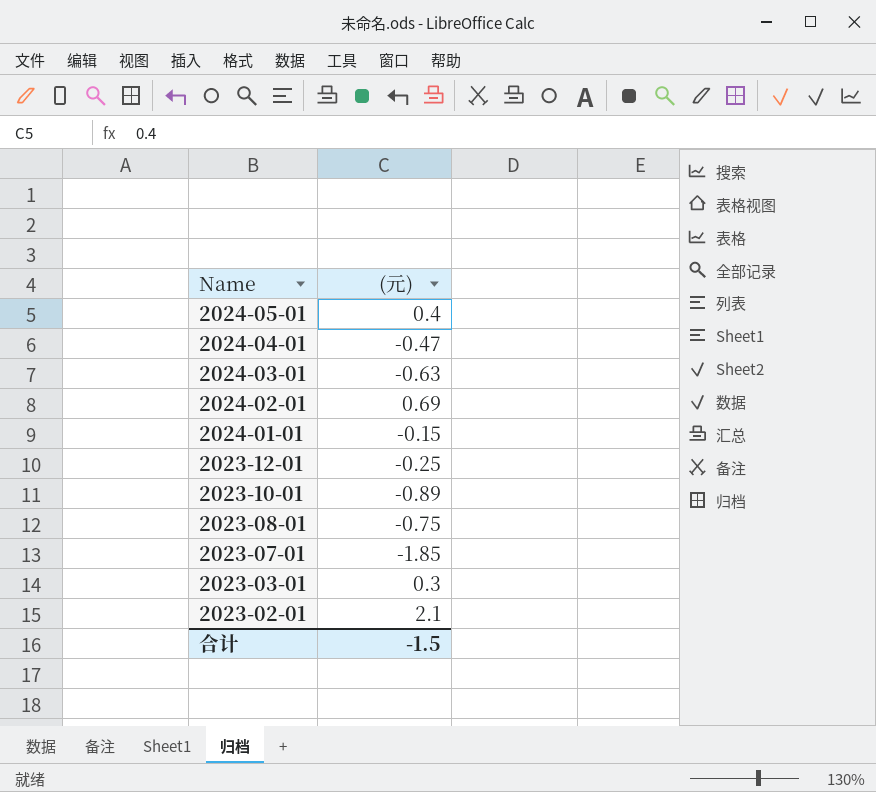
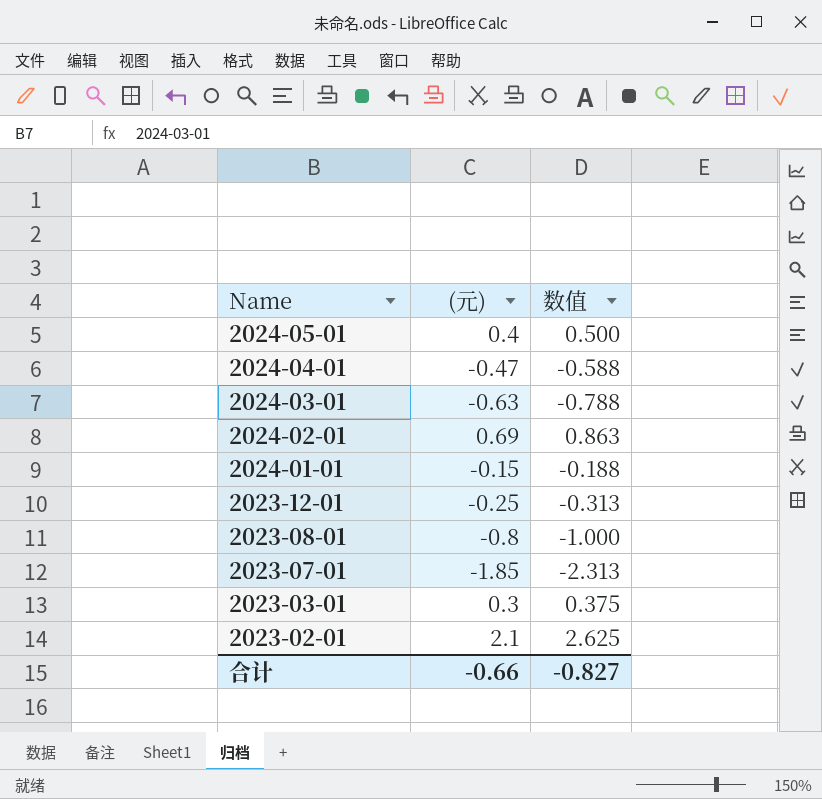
column 数值 | formula: none -> [(元)] * 1.25
row 2023-10-01: -0.89 -> none
2023-08-01 | (元): -0.75 -> -0.8
合计 | (元): -1.5 -> -0.66

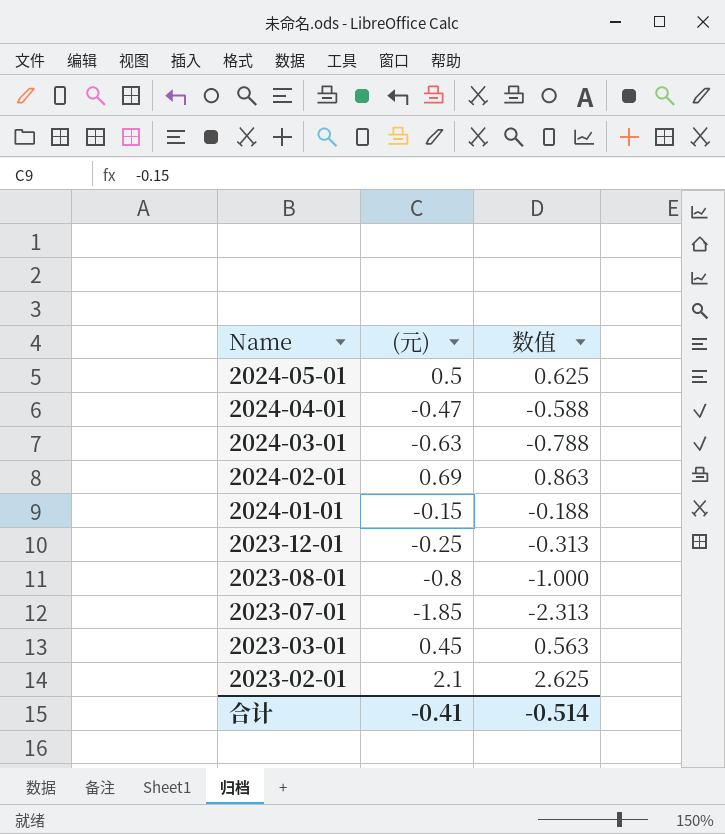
2024-05-01 | (元): 0.4 -> 0.5
2024-05-01 | 数值: 0.500 -> 0.625
2023-03-01 | (元): 0.3 -> 0.45
2023-03-01 | 数值: 0.375 -> 0.563
合计 | (元): -0.66 -> -0.41
合计 | 数值: -0.827 -> -0.514

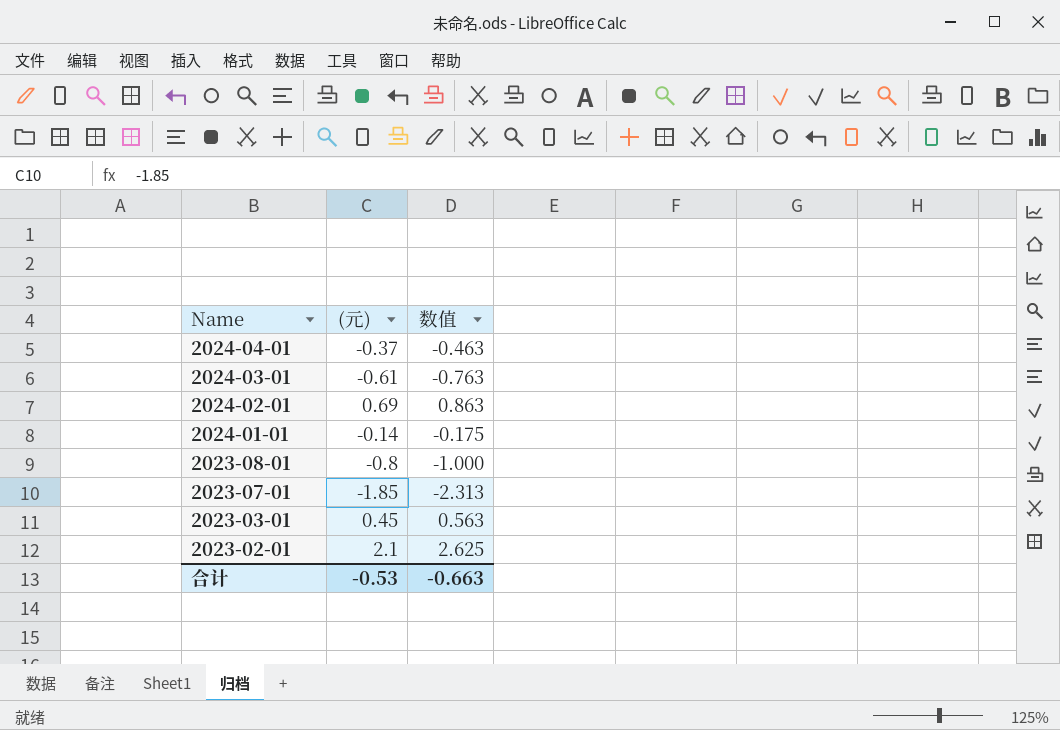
row 2024-05-01: 0.5 | 0.625 -> none
row 2023-12-01: -0.25 | -0.313 -> none
2024-04-01 | (元): -0.47 -> -0.37
2024-04-01 | 数值: -0.588 -> -0.463
2024-03-01 | (元): -0.63 -> -0.61
2024-03-01 | 数值: -0.788 -> -0.763
2024-01-01 | (元): -0.15 -> -0.14
2024-01-01 | 数值: -0.188 -> -0.175
合计 | (元): -0.41 -> -0.53
合计 | 数值: -0.514 -> -0.663

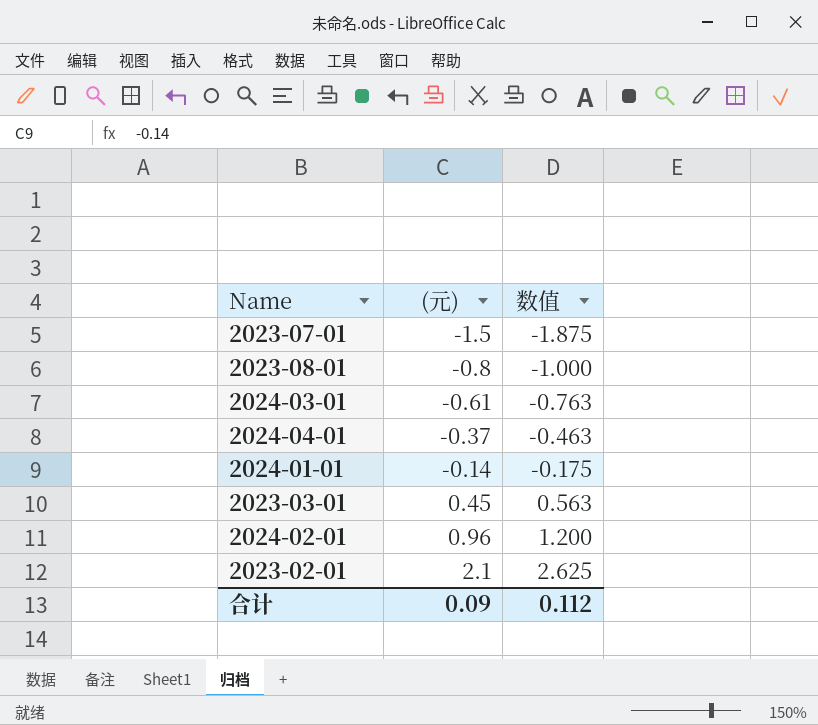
row order: Name descending -> (元) ascending
2023-07-01 | (元): -1.85 -> -1.5
2023-07-01 | 数值: -2.313 -> -1.875
2024-02-01 | (元): 0.69 -> 0.96
2024-02-01 | 数值: 0.863 -> 1.200
合计 | (元): -0.53 -> 0.09
合计 | 数值: -0.663 -> 0.112

